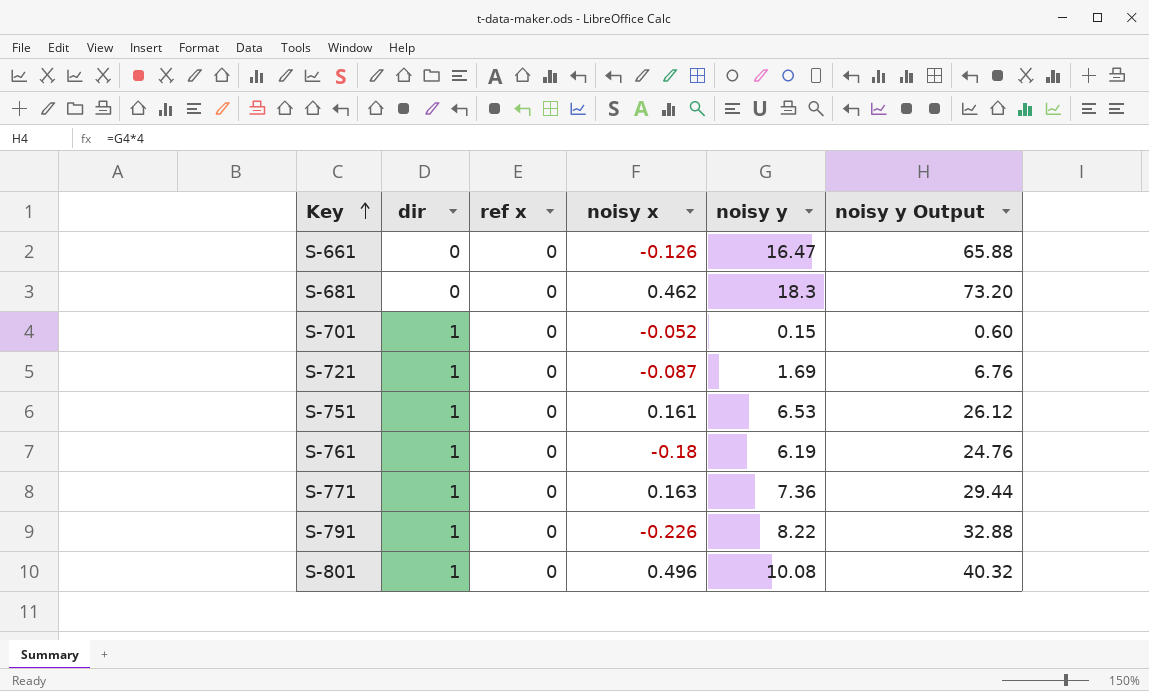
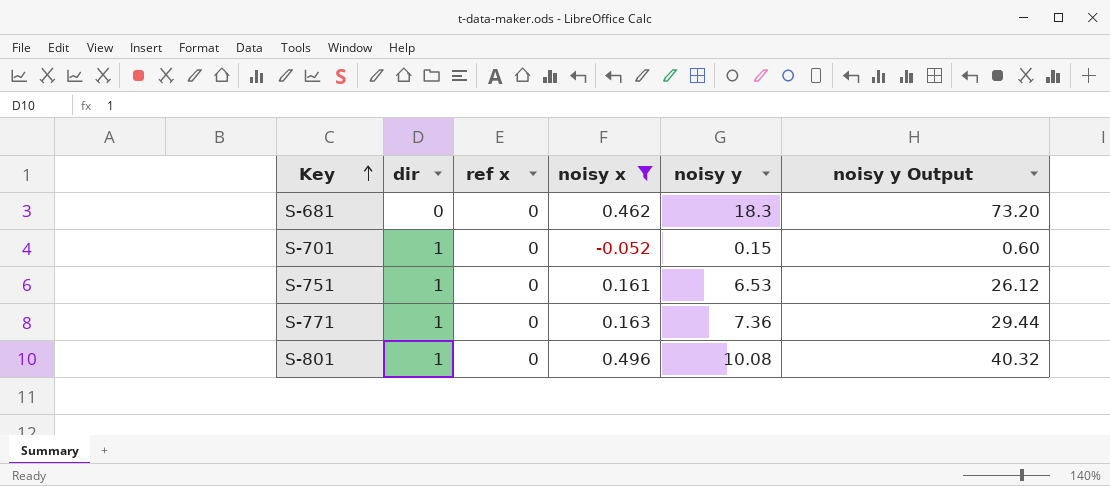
filter: none -> noisy x >= -0.052

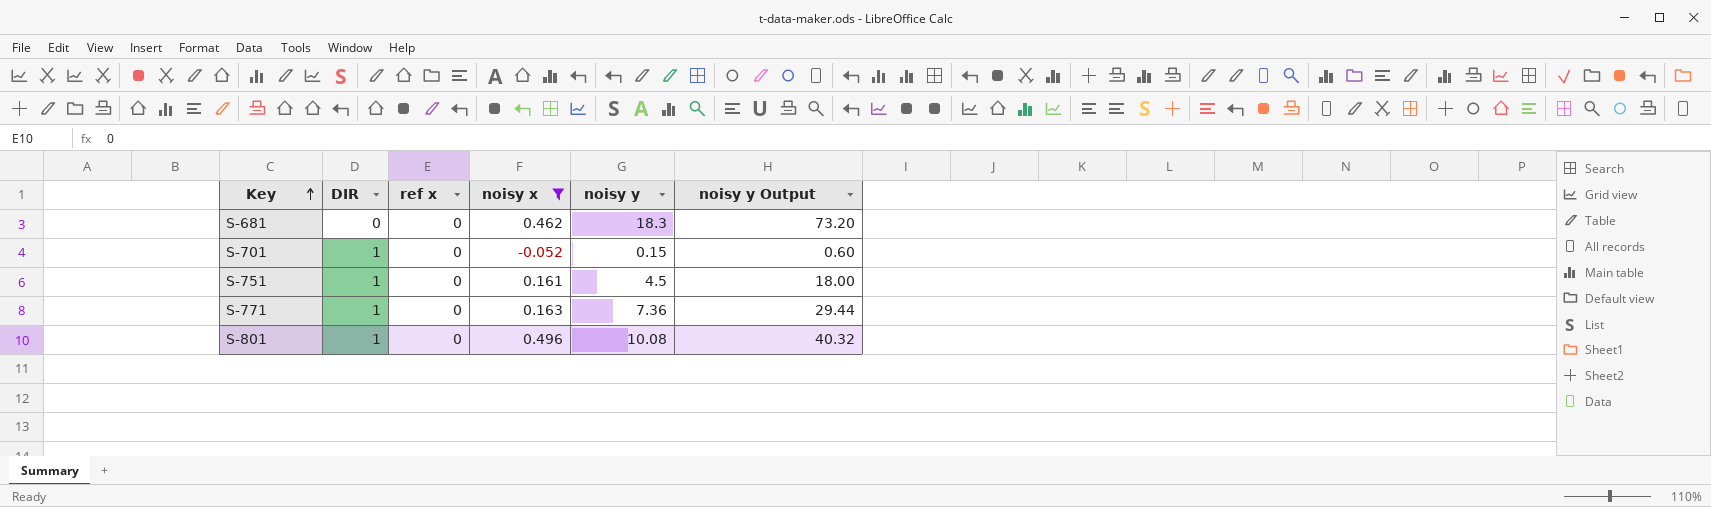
column name: dir -> DIR
S-751 | noisy y: 6.53 -> 4.5
S-751 | noisy y Output: 26.12 -> 18.00

